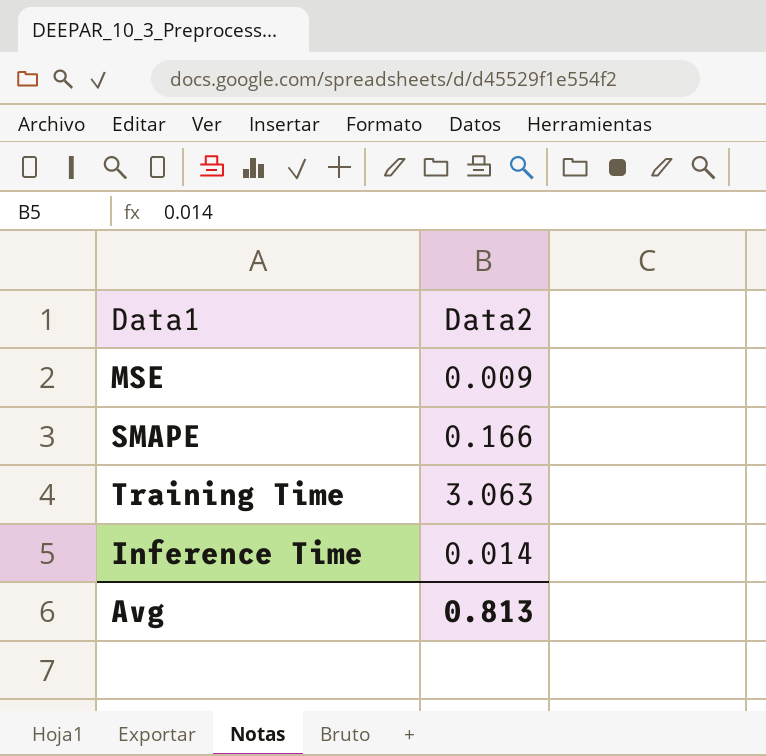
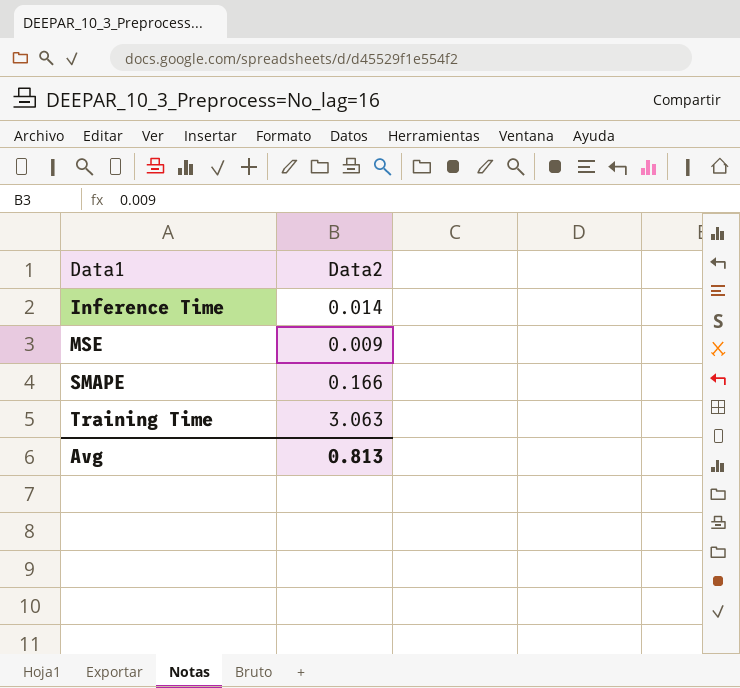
row order: none -> Data1 ascending

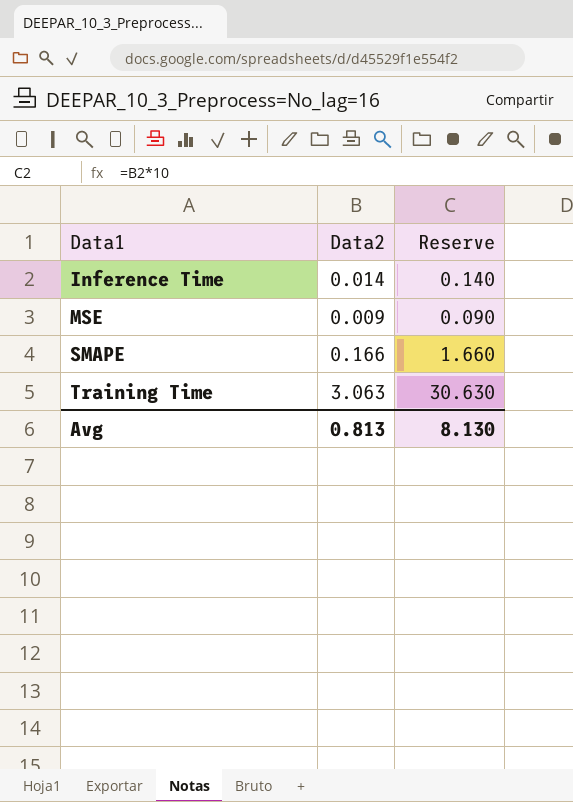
column Reserve | formula: none -> [Data2] * 10

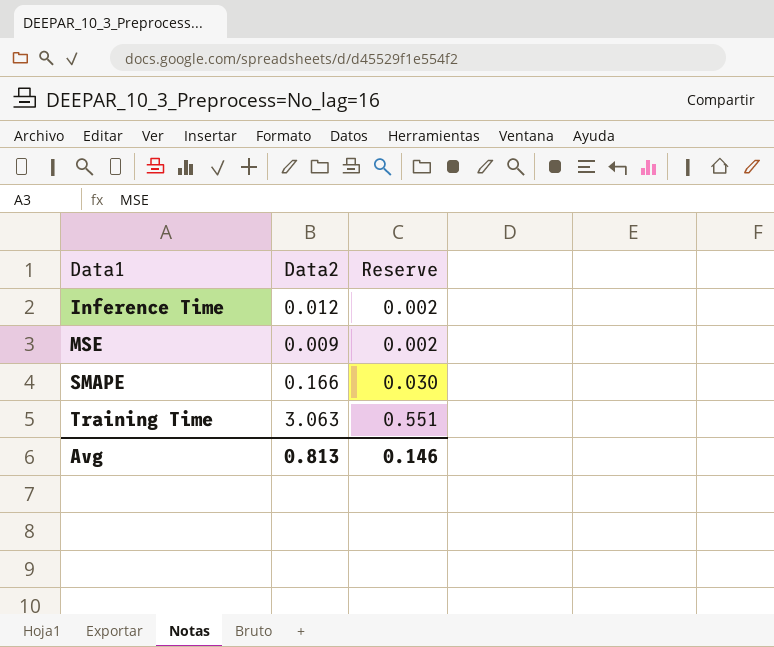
column Reserve | formula: [Data2] * 10 -> [Data2] * 0.18
Inference Time | Data2: 0.014 -> 0.012
Avg | Reserve: 8.130 -> 0.146

